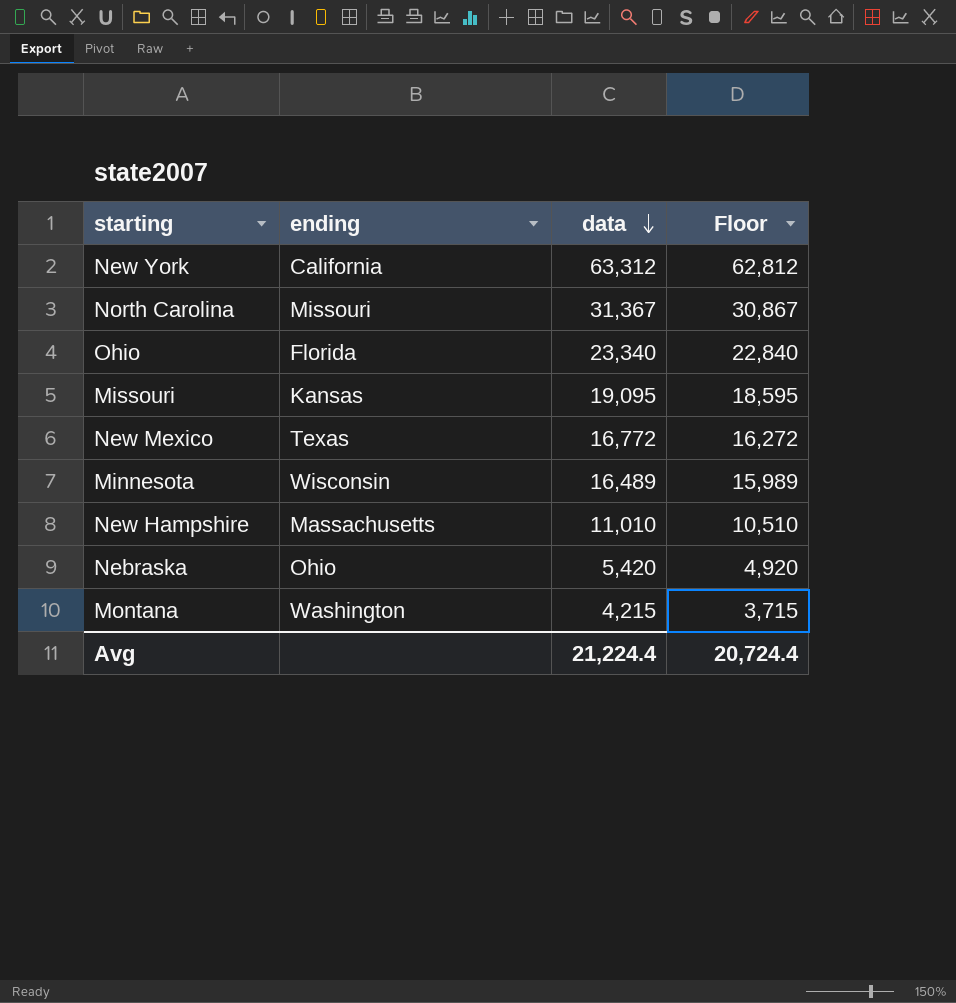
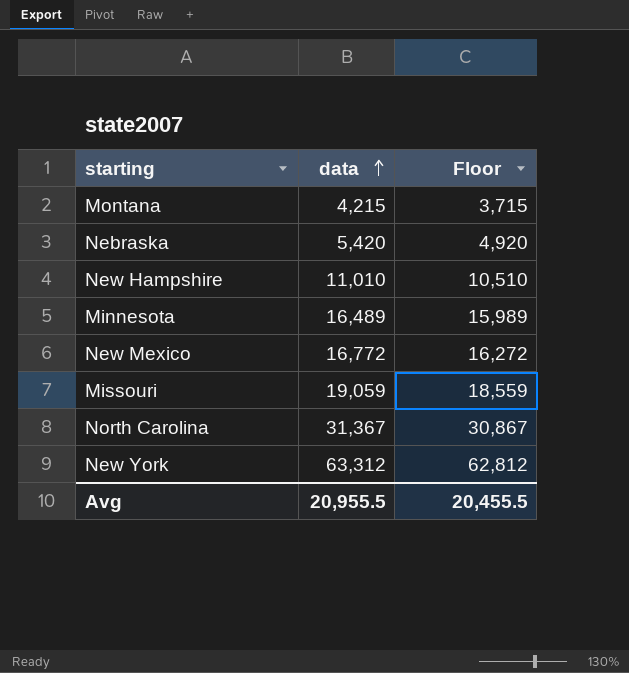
row order: data descending -> data ascending
column ending | position: 2 -> none
row Ohio: Florida | 23,340 | 22,840 -> none
Missouri | data: 19,095 -> 19,059
Missouri | Floor: 18,595 -> 18,559
Avg | data: 21,224.4 -> 20,955.5
Avg | Floor: 20,724.4 -> 20,455.5

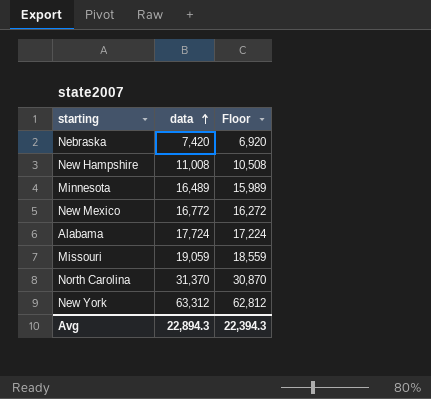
row Montana: 4,215 | 3,715 -> none
Nebraska | data: 5,420 -> 7,420
Nebraska | Floor: 4,920 -> 6,920
New Hampshire | data: 11,010 -> 11,008
New Hampshire | Floor: 10,510 -> 10,508
row Alabama: none -> 17,724 | 17,224
North Carolina | data: 31,367 -> 31,370
North Carolina | Floor: 30,867 -> 30,870
Avg | data: 20,955.5 -> 22,894.3
Avg | Floor: 20,455.5 -> 22,394.3

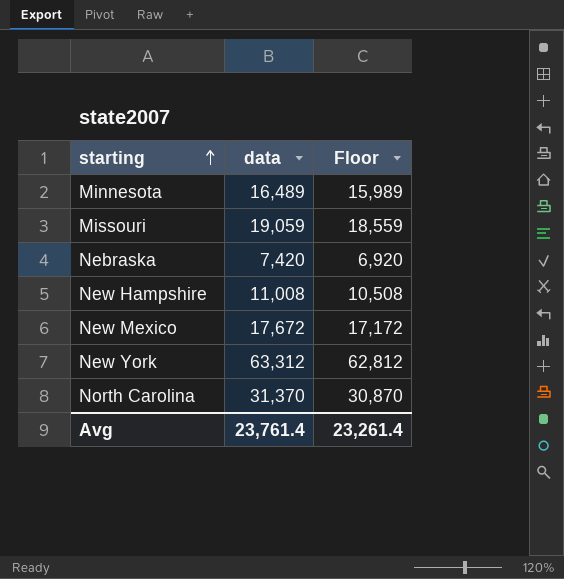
row order: data ascending -> starting ascending
row Alabama: 17,724 | 17,224 -> none
New Mexico | data: 16,772 -> 17,672
New Mexico | Floor: 16,272 -> 17,172
Avg | data: 22,894.3 -> 23,761.4
Avg | Floor: 22,394.3 -> 23,261.4

